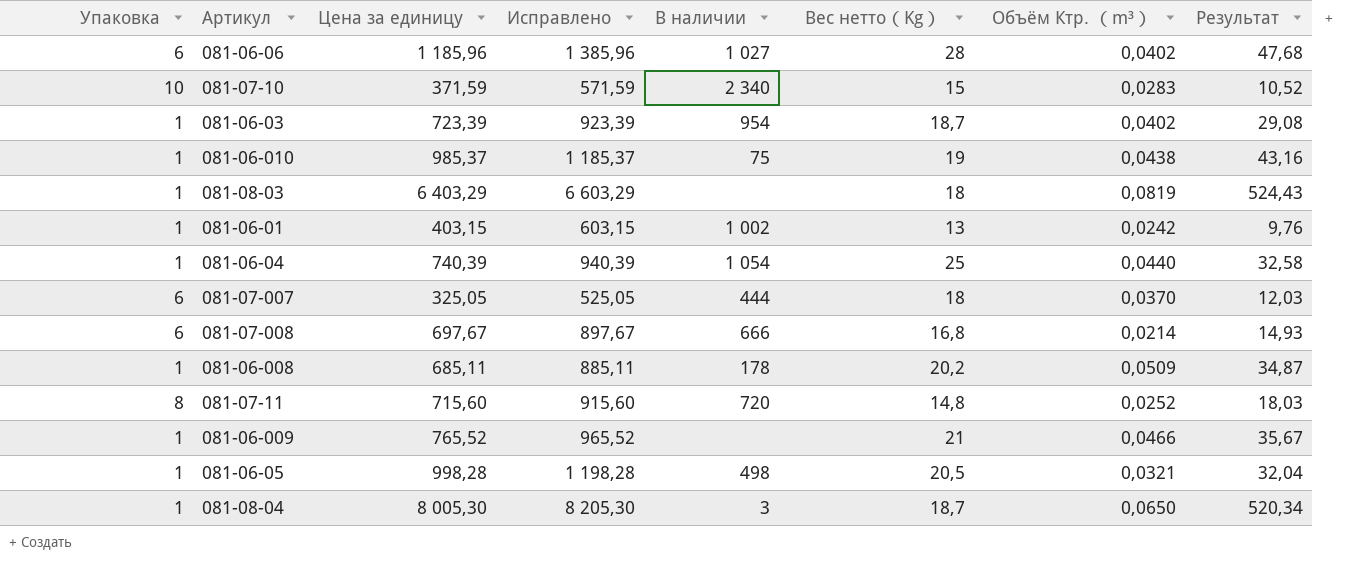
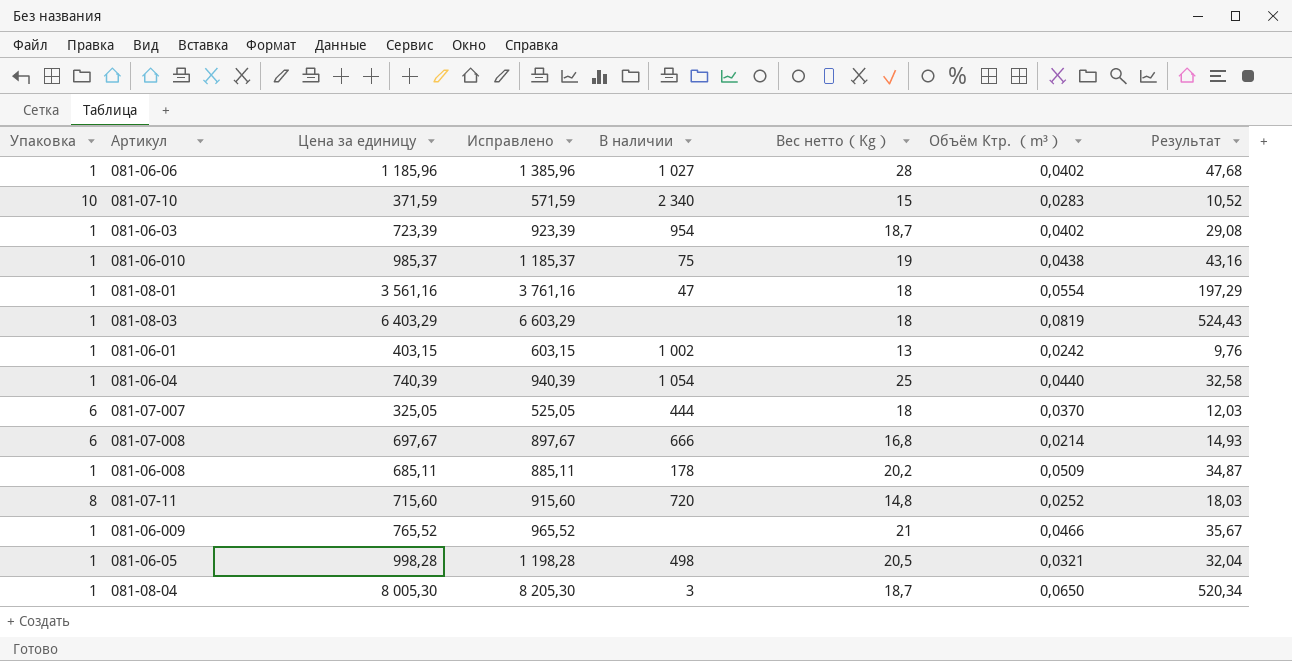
081-06-06 | Упаковка: 6 -> 1
row 081-08-01: none -> 1 | 3 561,16 | 3 761,16 | 47 | 18 | 0,0554 | 197,29

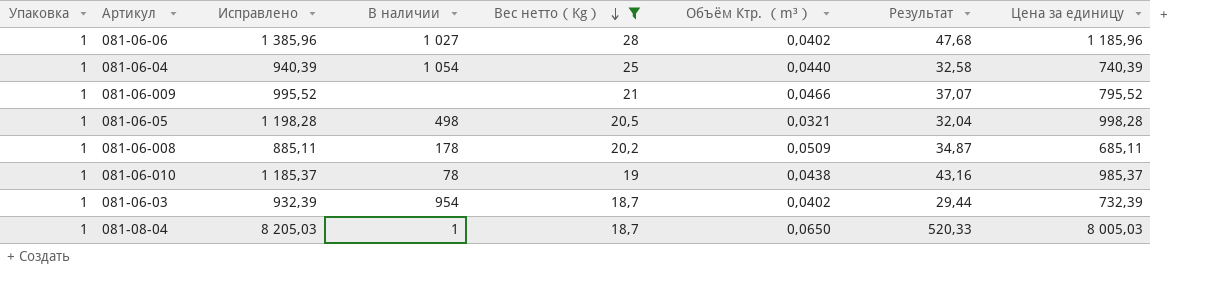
filter: none -> Вес нетто（Kg） >= 18,7
row order: none -> Вес нетто（Kg） descending
column Цена за единицу | position: 3 -> 8
081-06-009 | Исправлено: 965,52 -> 995,52
081-06-009 | Результат: 35,67 -> 37,07
081-06-009 | Цена за единицу: 765,52 -> 795,52
081-06-010 | В наличии: 75 -> 78
081-06-03 | Исправлено: 923,39 -> 932,39
081-06-03 | Результат: 29,08 -> 29,44
081-06-03 | Цена за единицу: 723,39 -> 732,39
081-08-04 | Исправлено: 8 205,30 -> 8 205,03
081-08-04 | В наличии: 3 -> 1
081-08-04 | Результат: 520,34 -> 520,33
081-08-04 | Цена за единицу: 8 005,30 -> 8 005,03

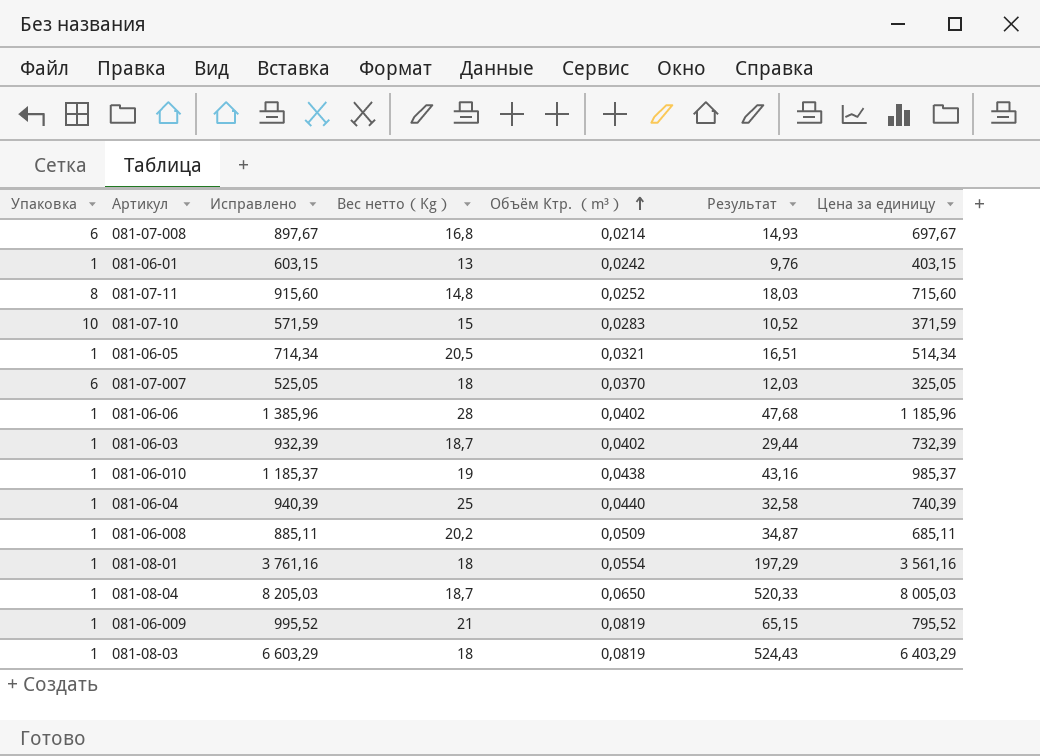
filter: Вес нетто（Kg） >= 18,7 -> none
row order: Вес нетто（Kg） descending -> Объём Ктр. （m³） ascending
column В наличии | position: 4 -> none
081-06-05 | Исправлено: 1 198,28 -> 714,34
081-06-05 | Результат: 32,04 -> 16,51
081-06-05 | Цена за единицу: 998,28 -> 514,34
081-06-009 | Объём Ктр. （m³）: 0,0466 -> 0,0819
081-06-009 | Результат: 37,07 -> 65,15

